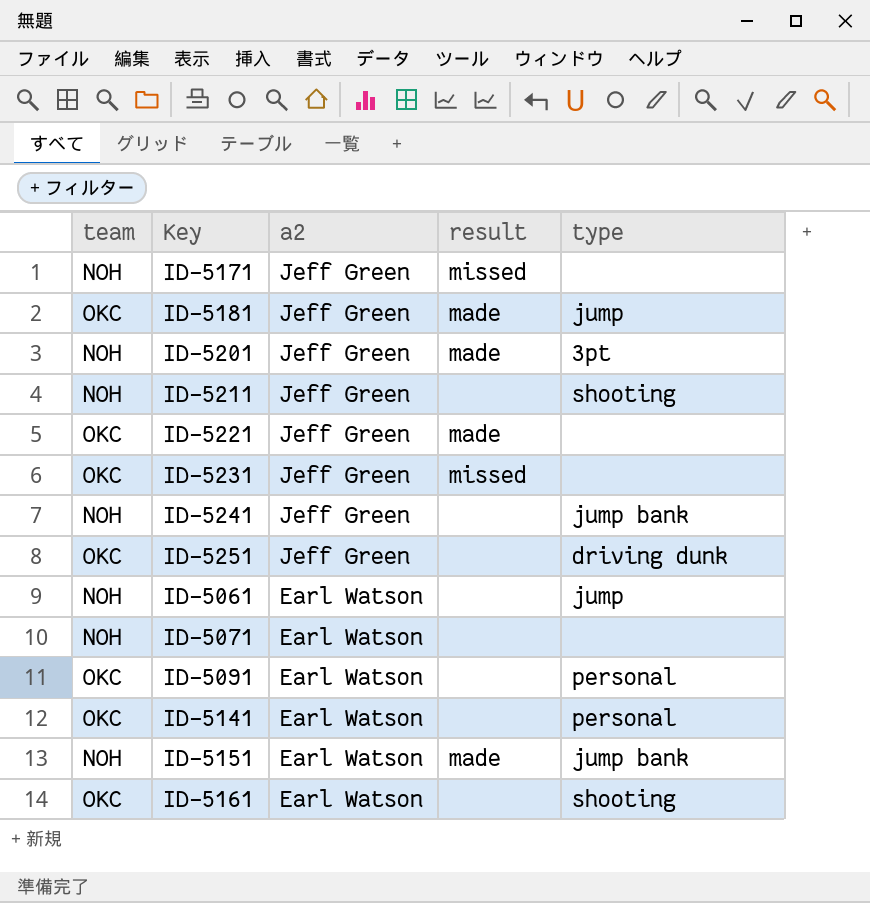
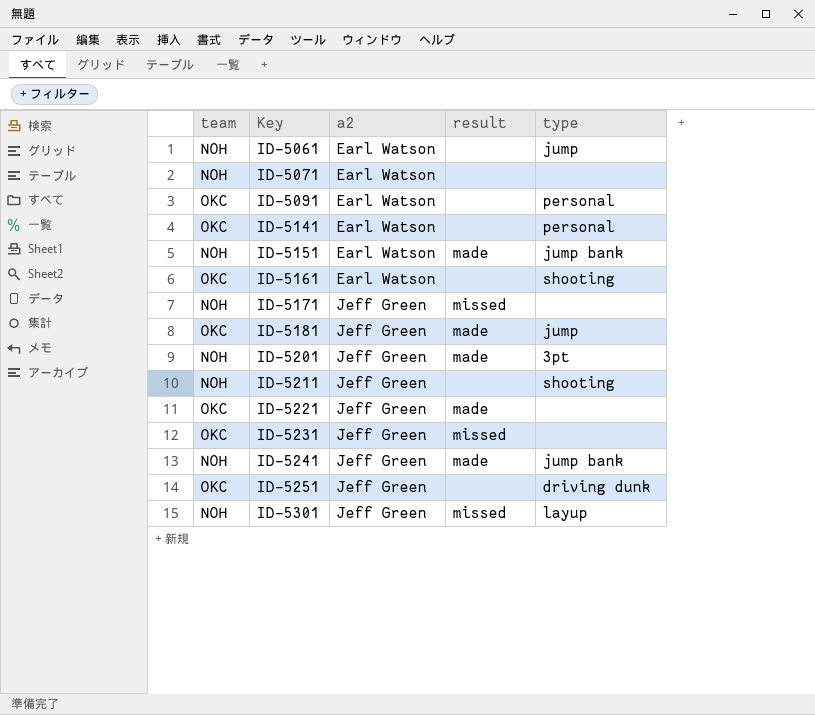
row order: a2 descending -> Key ascending
ID-5241 | result: none -> made
row ID-5301: none -> NOH | Jeff Green | missed | layup

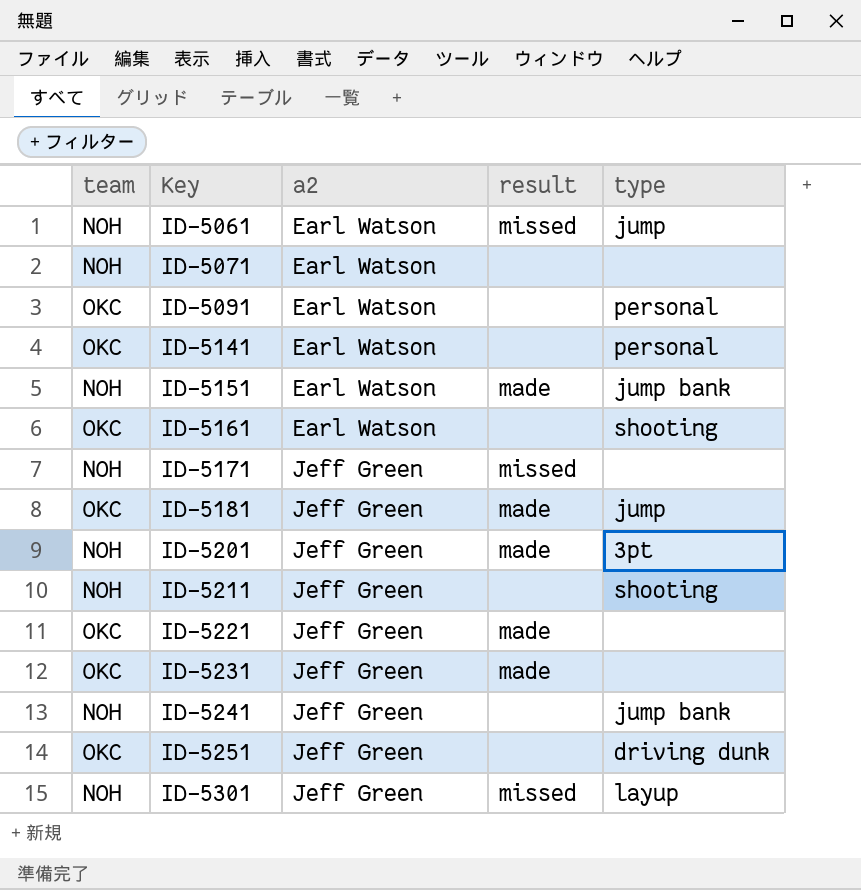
ID-5061 | result: none -> missed
ID-5231 | result: missed -> made
ID-5241 | result: made -> none

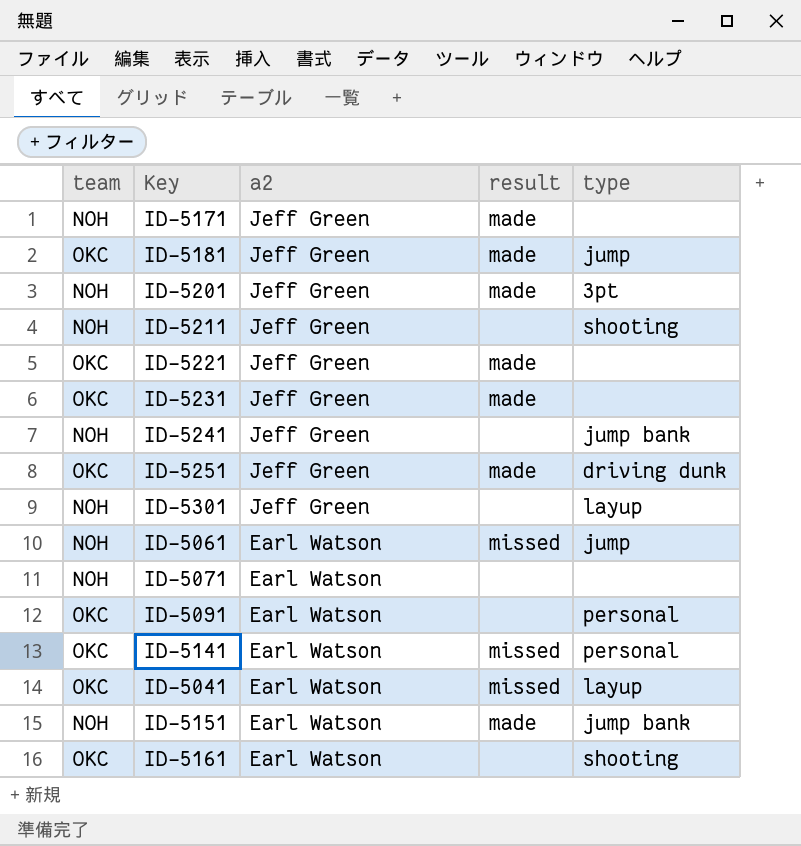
row order: Key ascending -> a2 descending
ID-5171 | result: missed -> made
ID-5251 | result: none -> made
ID-5301 | result: missed -> none
ID-5141 | result: none -> missed
row ID-5041: none -> OKC | Earl Watson | missed | layup

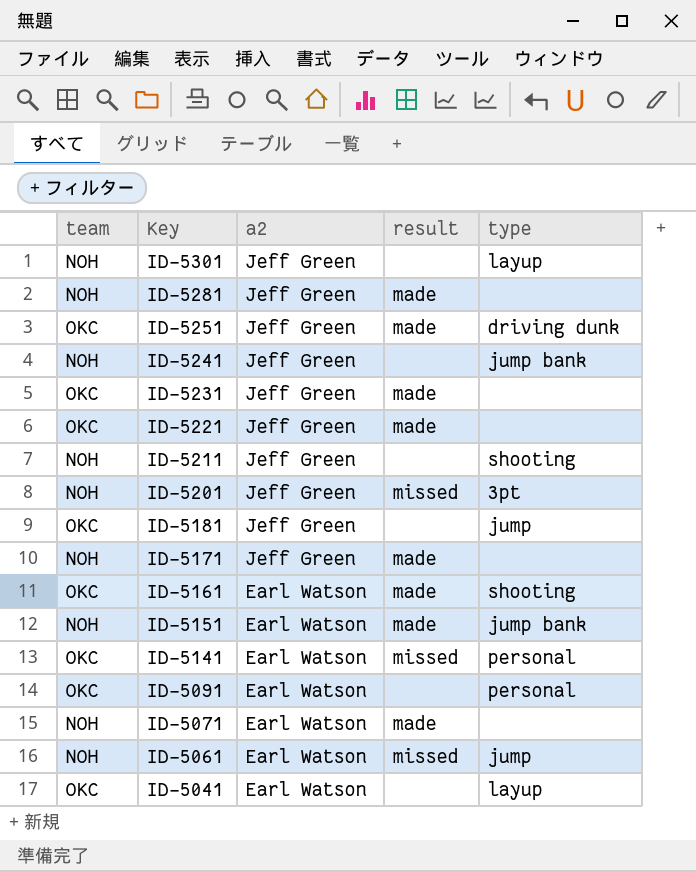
row order: a2 descending -> Key descending
row ID-5281: none -> NOH | Jeff Green | made | none
ID-5201 | result: made -> missed
ID-5181 | result: made -> none
ID-5161 | result: none -> made
ID-5071 | result: none -> made
ID-5041 | result: missed -> none

